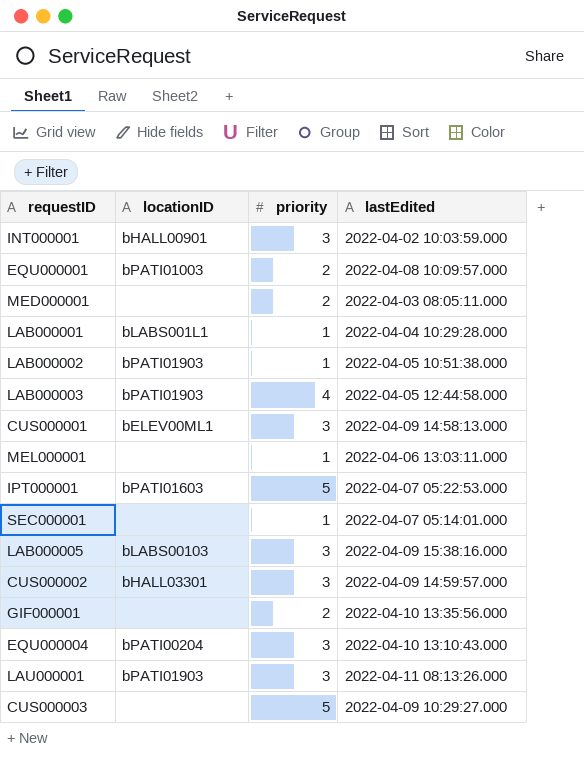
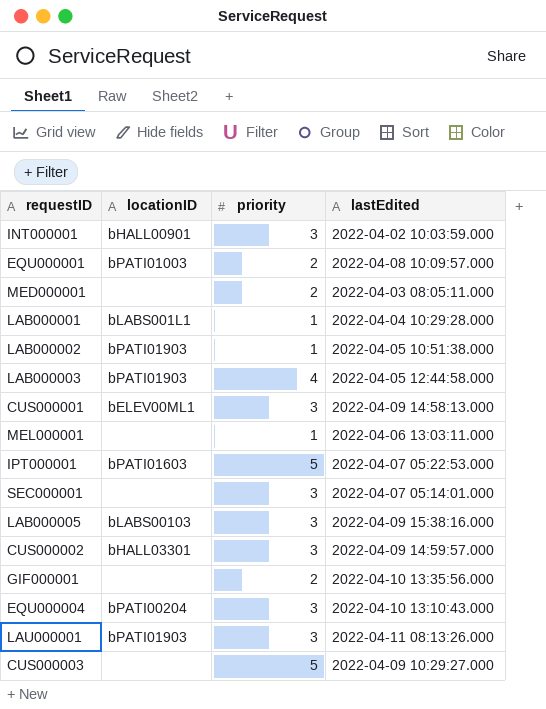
SEC000001 | priority: 1 -> 3

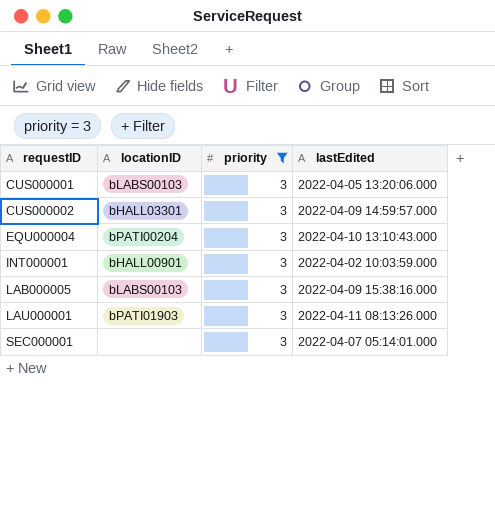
filter: none -> priority = 3
row order: none -> requestID ascending
CUS000001 | locationID: bELEV00ML1 -> bLABS00103
CUS000001 | lastEdited: 2022-04-09 14:58:13.000 -> 2022-04-05 13:20:06.000

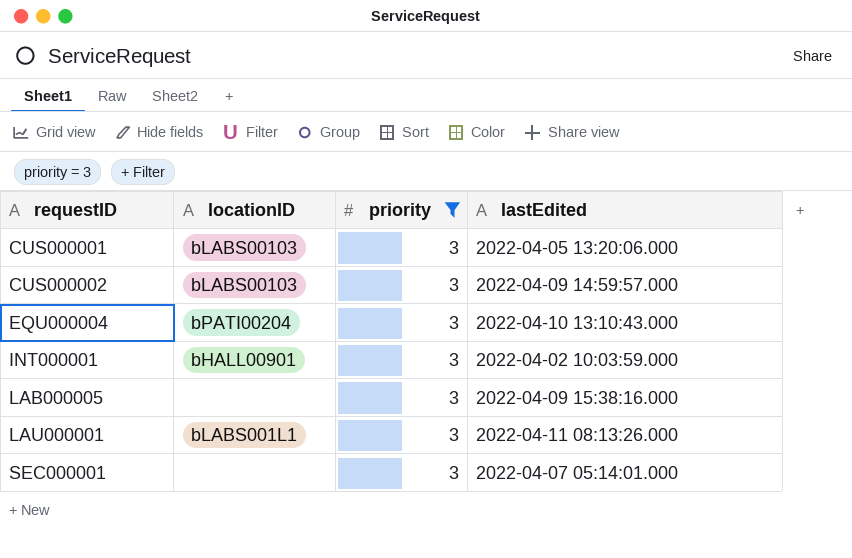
CUS000002 | locationID: bHALL03301 -> bLABS00103
LAB000005 | locationID: bLABS00103 -> none
LAU000001 | locationID: bPATI01903 -> bLABS001L1

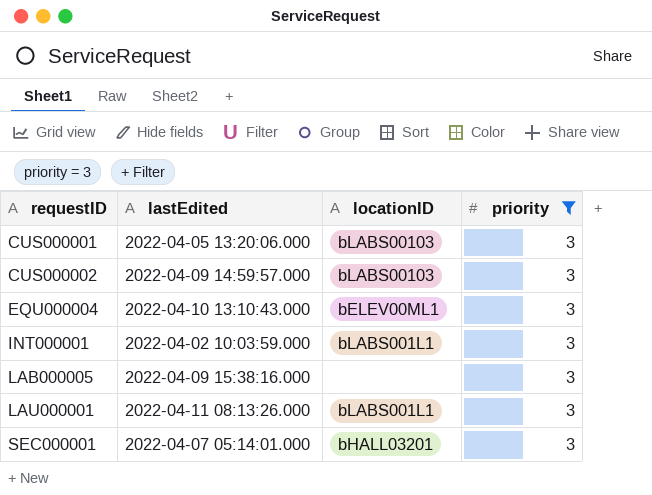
column lastEdited | position: 4 -> 2
EQU000004 | locationID: bPATI00204 -> bELEV00ML1
INT000001 | locationID: bHALL00901 -> bLABS001L1
SEC000001 | locationID: none -> bHALL03201

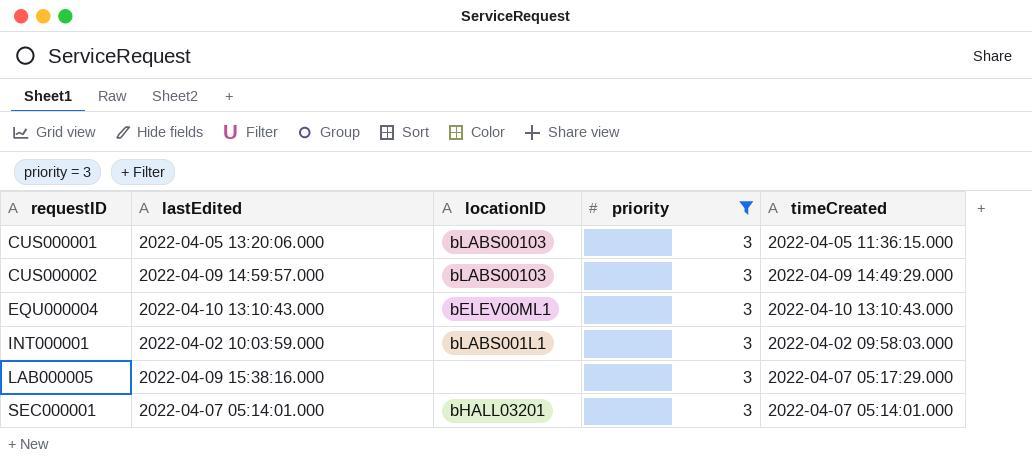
column timeCreated | position: none -> 5
row LAU000001: 2022-04-11 08:13:26.000 | bLABS001L1 | 3 -> none

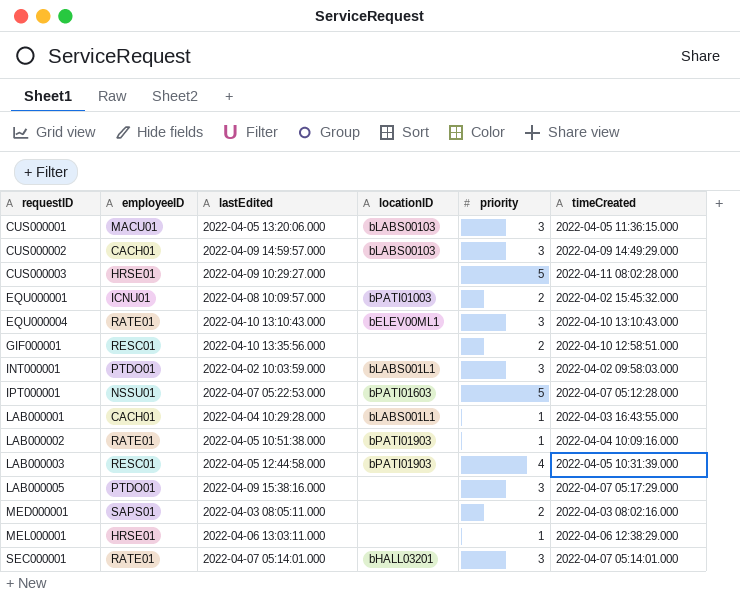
filter: priority = 3 -> none
column employeeID | position: none -> 2

